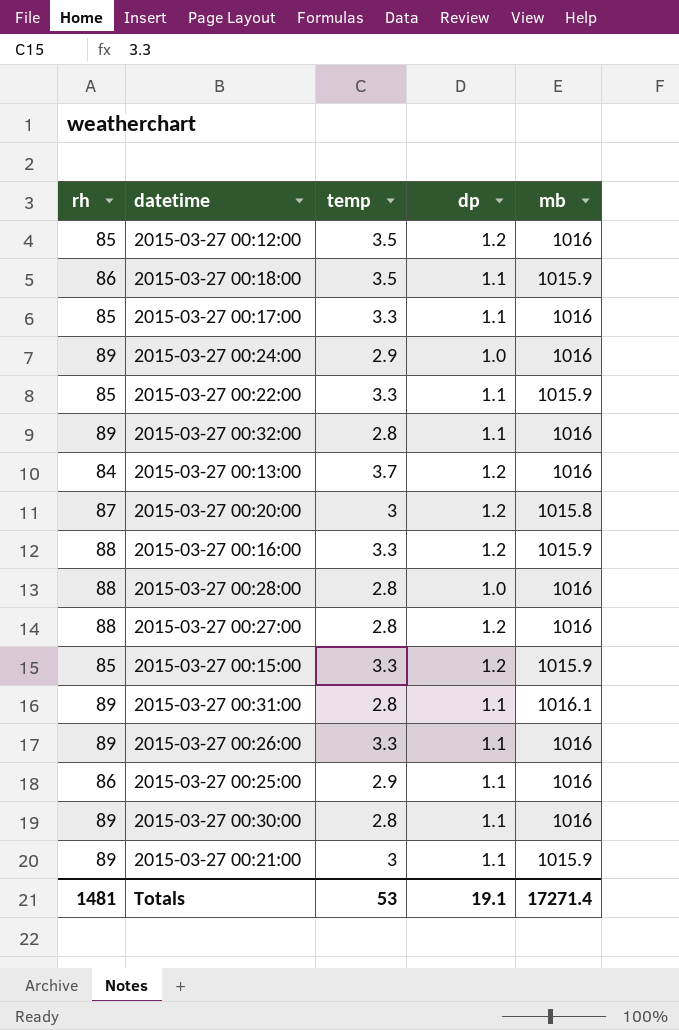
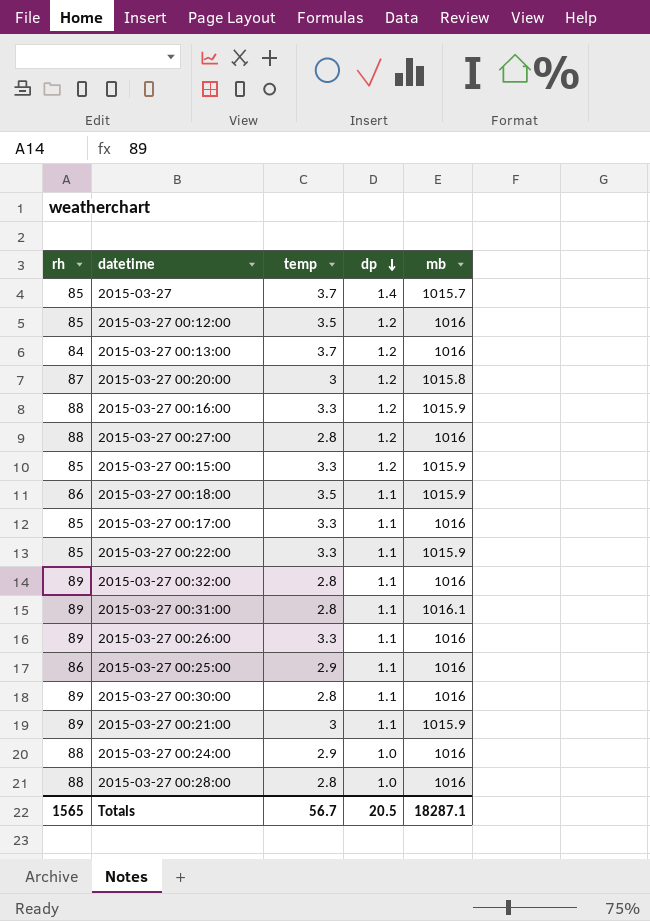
row order: none -> dp descending
row 2015-03-27: none -> 85 | 3.7 | 1.4 | 1015.7
2015-03-27 00:24:00 | rh: 89 -> 88
Totals | rh: 1481 -> 1565
Totals | temp: 53 -> 56.7
Totals | dp: 19.1 -> 20.5
Totals | mb: 17271.4 -> 18287.1

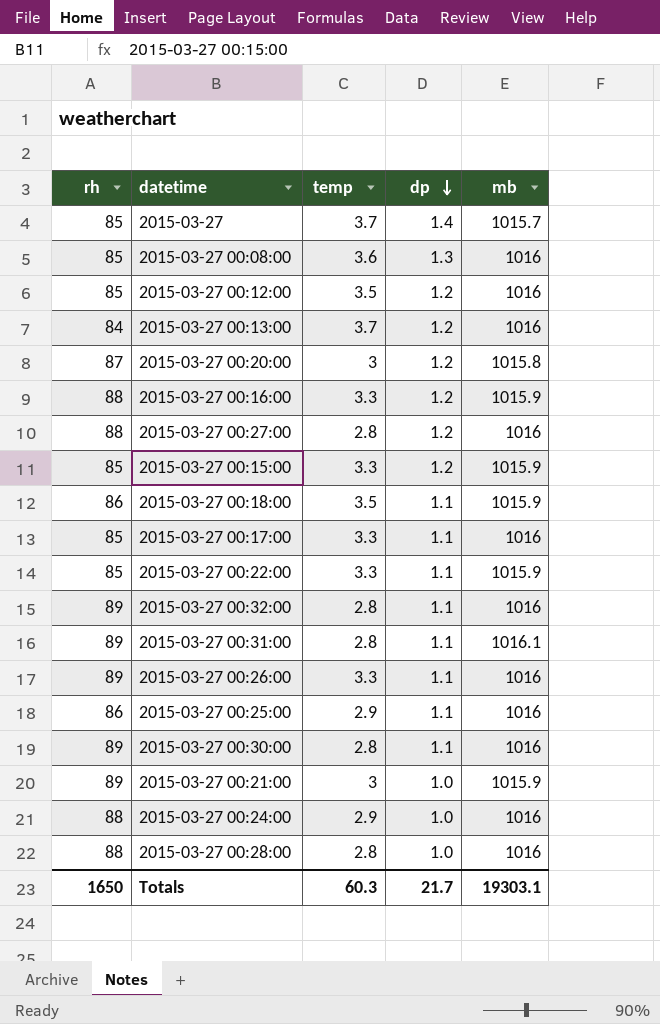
row 2015-03-27 00:08:00: none -> 85 | 3.6 | 1.3 | 1016
2015-03-27 00:21:00 | dp: 1.1 -> 1.0
Totals | rh: 1565 -> 1650
Totals | temp: 56.7 -> 60.3
Totals | dp: 20.5 -> 21.7
Totals | mb: 18287.1 -> 19303.1

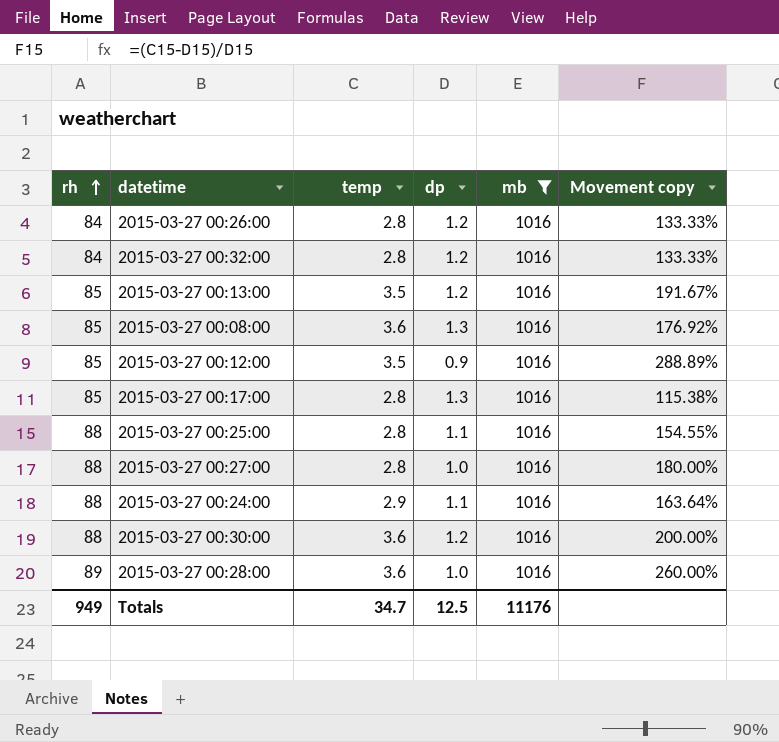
filter: none -> mb = 1016
row order: dp descending -> rh ascending
column Movement copy | formula: none -> ([temp] - [dp]) / [dp]
2015-03-27 00:26:00 | rh: 89 -> 84
2015-03-27 00:26:00 | temp: 3.3 -> 2.8
2015-03-27 00:26:00 | dp: 1.1 -> 1.2
2015-03-27 00:32:00 | rh: 89 -> 84
2015-03-27 00:32:00 | dp: 1.1 -> 1.2
2015-03-27 00:13:00 | rh: 84 -> 85
2015-03-27 00:13:00 | temp: 3.7 -> 3.5
2015-03-27 00:12:00 | dp: 1.2 -> 0.9
2015-03-27 00:17:00 | temp: 3.3 -> 2.8
2015-03-27 00:17:00 | dp: 1.1 -> 1.3
2015-03-27 00:25:00 | rh: 86 -> 88
2015-03-27 00:25:00 | temp: 2.9 -> 2.8
2015-03-27 00:27:00 | dp: 1.2 -> 1.0
2015-03-27 00:24:00 | dp: 1.0 -> 1.1
2015-03-27 00:30:00 | rh: 89 -> 88
2015-03-27 00:30:00 | temp: 2.8 -> 3.6
2015-03-27 00:30:00 | dp: 1.1 -> 1.2
2015-03-27 00:28:00 | rh: 88 -> 89
2015-03-27 00:28:00 | temp: 2.8 -> 3.6
Totals | rh: 1650 -> 949
Totals | temp: 60.3 -> 34.7
Totals | dp: 21.7 -> 12.5
Totals | mb: 19303.1 -> 11176

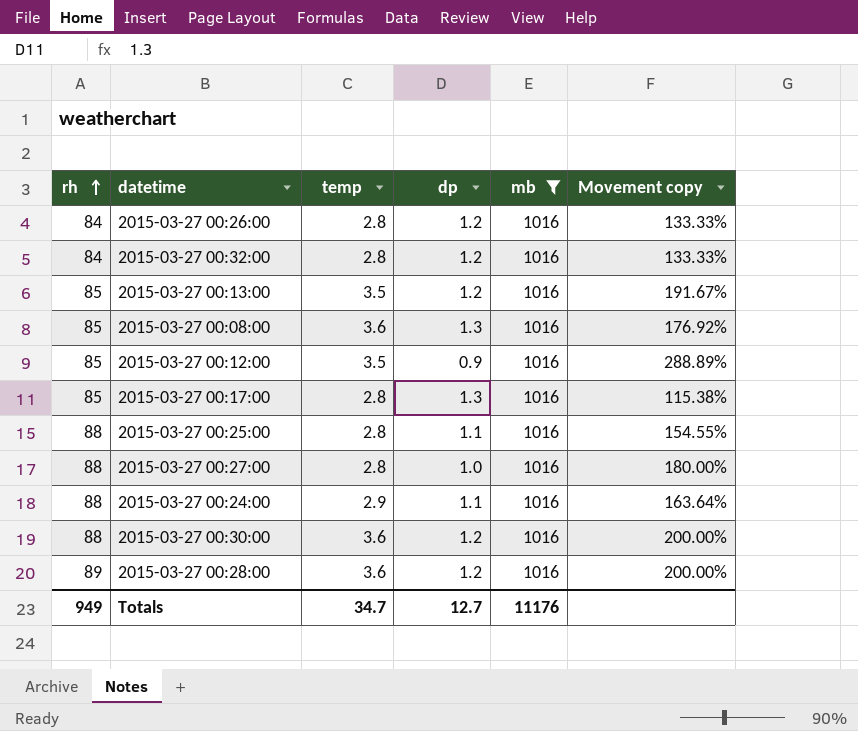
2015-03-27 00:28:00 | dp: 1.0 -> 1.2
2015-03-27 00:28:00 | Movement copy: 260.00% -> 200.00%
Totals | dp: 12.5 -> 12.7

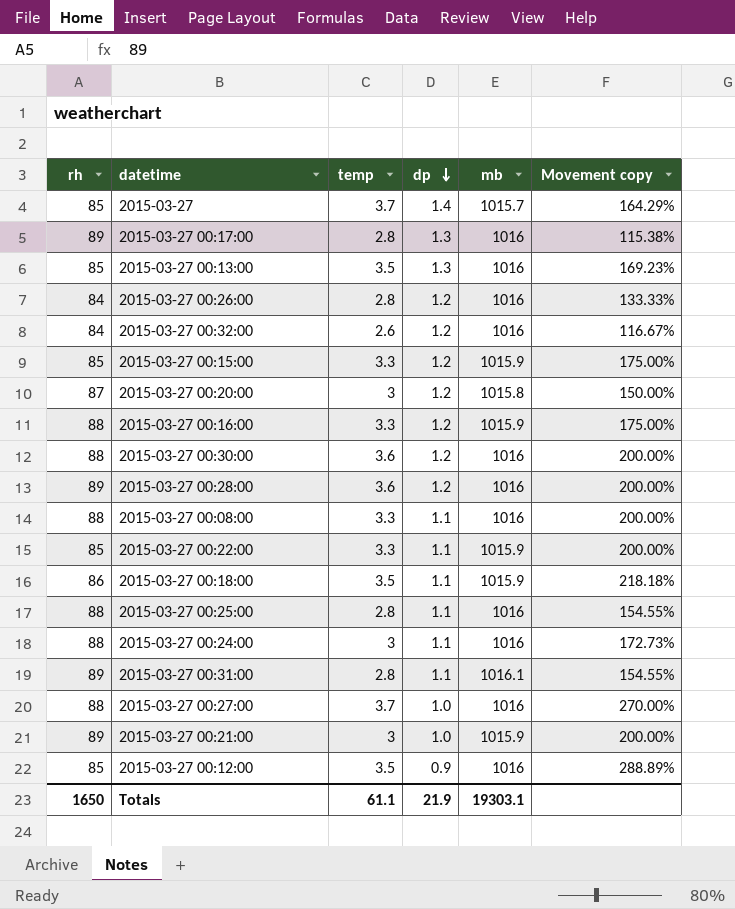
filter: mb = 1016 -> none
row order: rh ascending -> dp descending
2015-03-27 00:17:00 | rh: 85 -> 89
2015-03-27 00:13:00 | dp: 1.2 -> 1.3
2015-03-27 00:13:00 | Movement copy: 191.67% -> 169.23%
2015-03-27 00:32:00 | temp: 2.8 -> 2.6
2015-03-27 00:32:00 | Movement copy: 133.33% -> 116.67%
2015-03-27 00:08:00 | rh: 85 -> 88
2015-03-27 00:08:00 | temp: 3.6 -> 3.3
2015-03-27 00:08:00 | dp: 1.3 -> 1.1
2015-03-27 00:08:00 | Movement copy: 176.92% -> 200.00%
2015-03-27 00:24:00 | temp: 2.9 -> 3
2015-03-27 00:24:00 | Movement copy: 163.64% -> 172.73%
2015-03-27 00:27:00 | temp: 2.8 -> 3.7
2015-03-27 00:27:00 | Movement copy: 180.00% -> 270.00%
Totals | rh: 949 -> 1650
Totals | temp: 34.7 -> 61.1
Totals | dp: 12.7 -> 21.9
Totals | mb: 11176 -> 19303.1

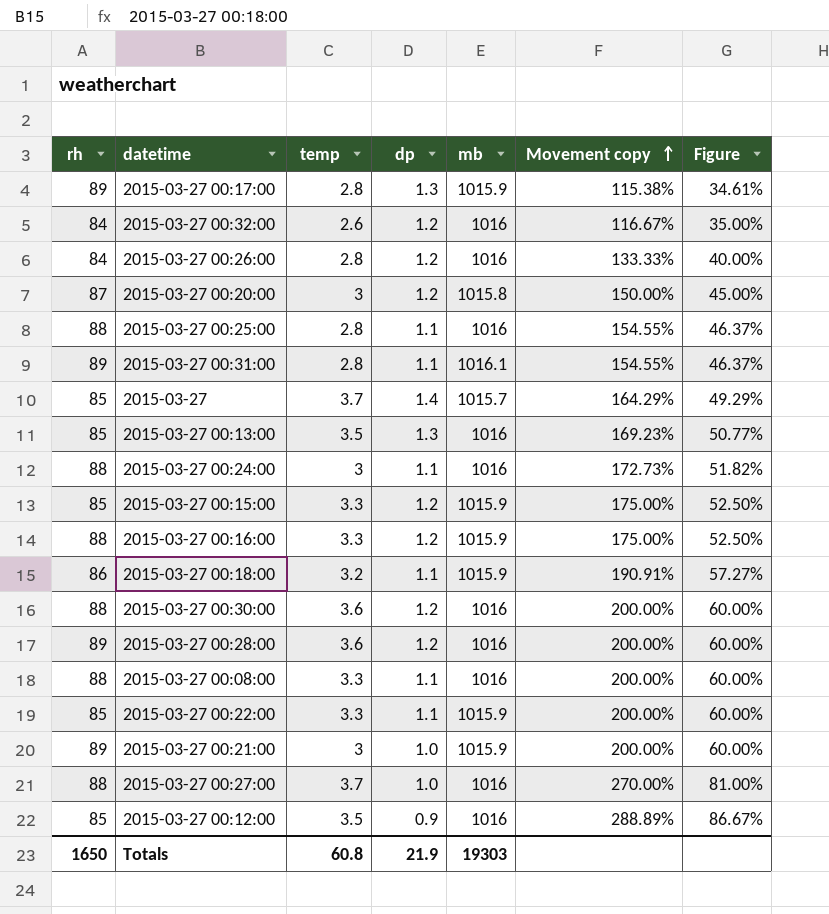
row order: dp descending -> Movement copy ascending
column Figure | formula: none -> [Movement copy] * 0.3
2015-03-27 00:17:00 | mb: 1016 -> 1015.9
2015-03-27 00:18:00 | temp: 3.5 -> 3.2
2015-03-27 00:18:00 | Movement copy: 218.18% -> 190.91%
Totals | temp: 61.1 -> 60.8
Totals | mb: 19303.1 -> 19303

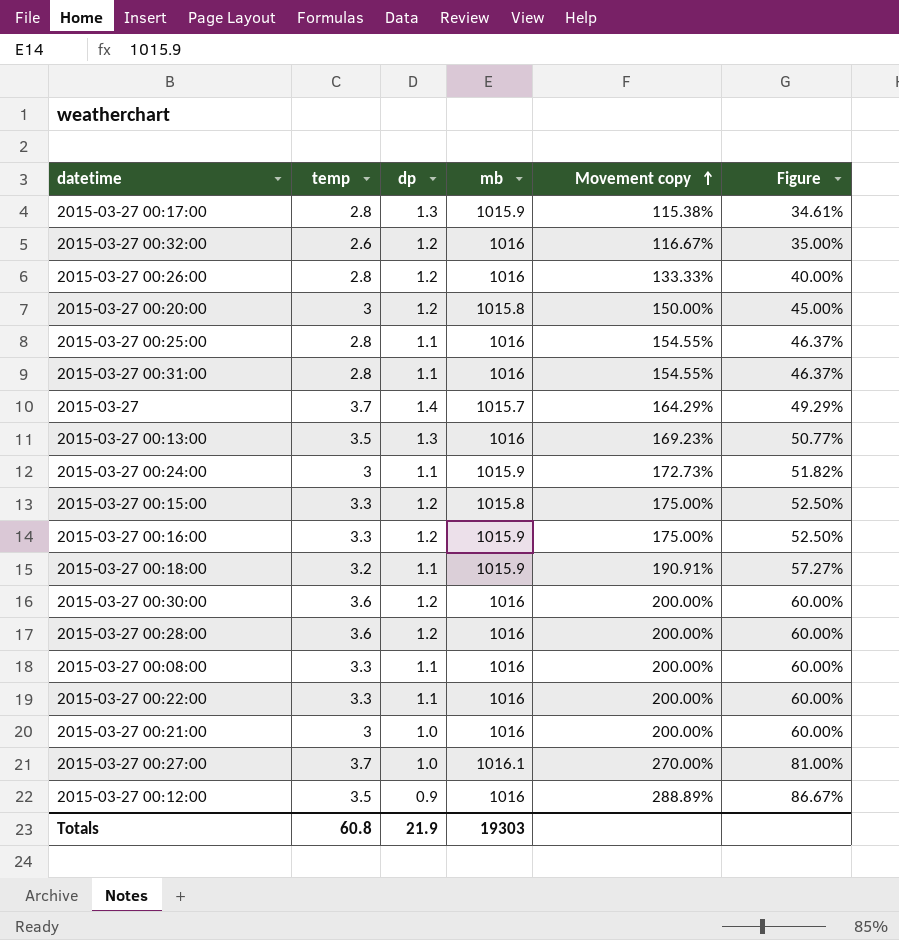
column rh | position: 1 -> none
2015-03-27 00:31:00 | mb: 1016.1 -> 1016
2015-03-27 00:24:00 | mb: 1016 -> 1015.9
2015-03-27 00:15:00 | mb: 1015.9 -> 1015.8
2015-03-27 00:22:00 | mb: 1015.9 -> 1016
2015-03-27 00:21:00 | mb: 1015.9 -> 1016
2015-03-27 00:27:00 | mb: 1016 -> 1016.1

